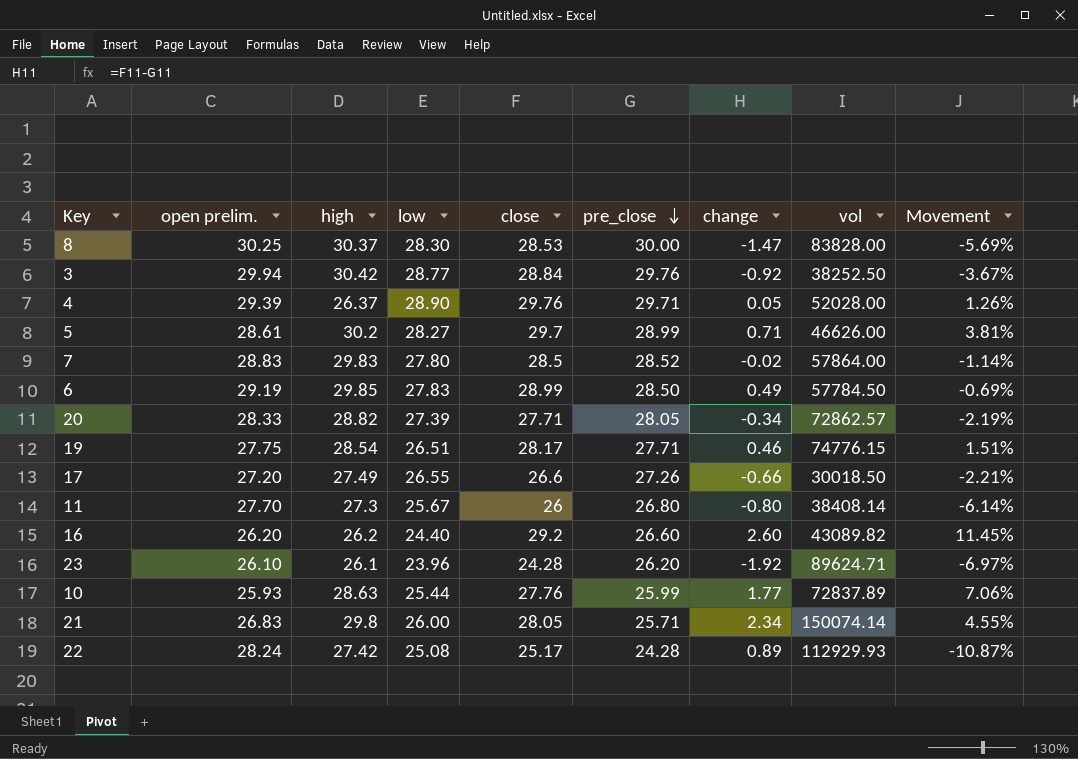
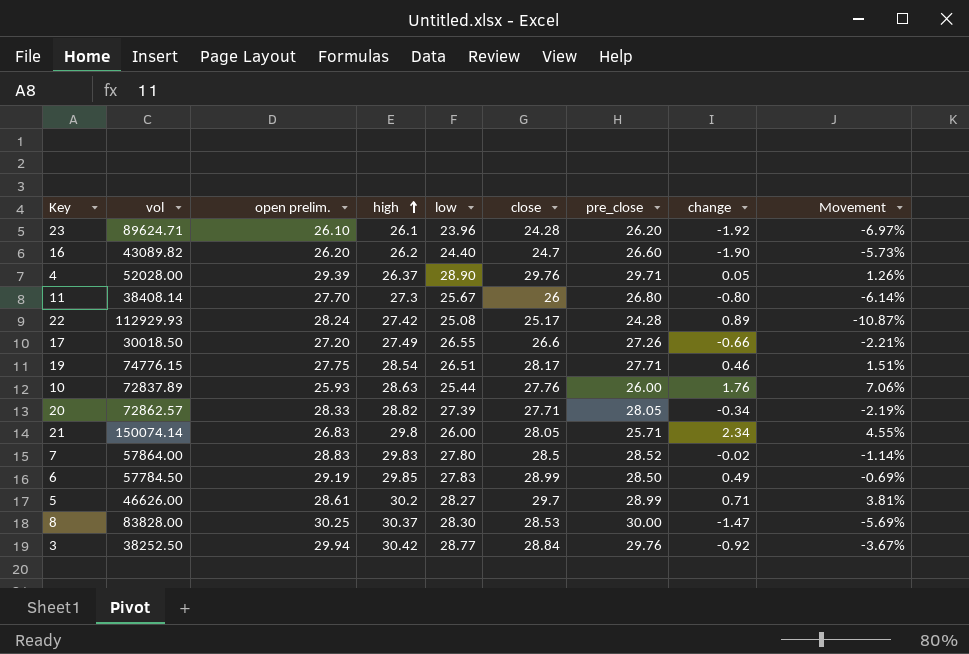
row order: pre_close descending -> high ascending
column vol | position: 8 -> 2
16 | close: 29.2 -> 24.7
16 | change: 2.60 -> -1.90
16 | Movement: 11.45% -> -5.73%
10 | pre_close: 25.99 -> 26.00
10 | change: 1.77 -> 1.76

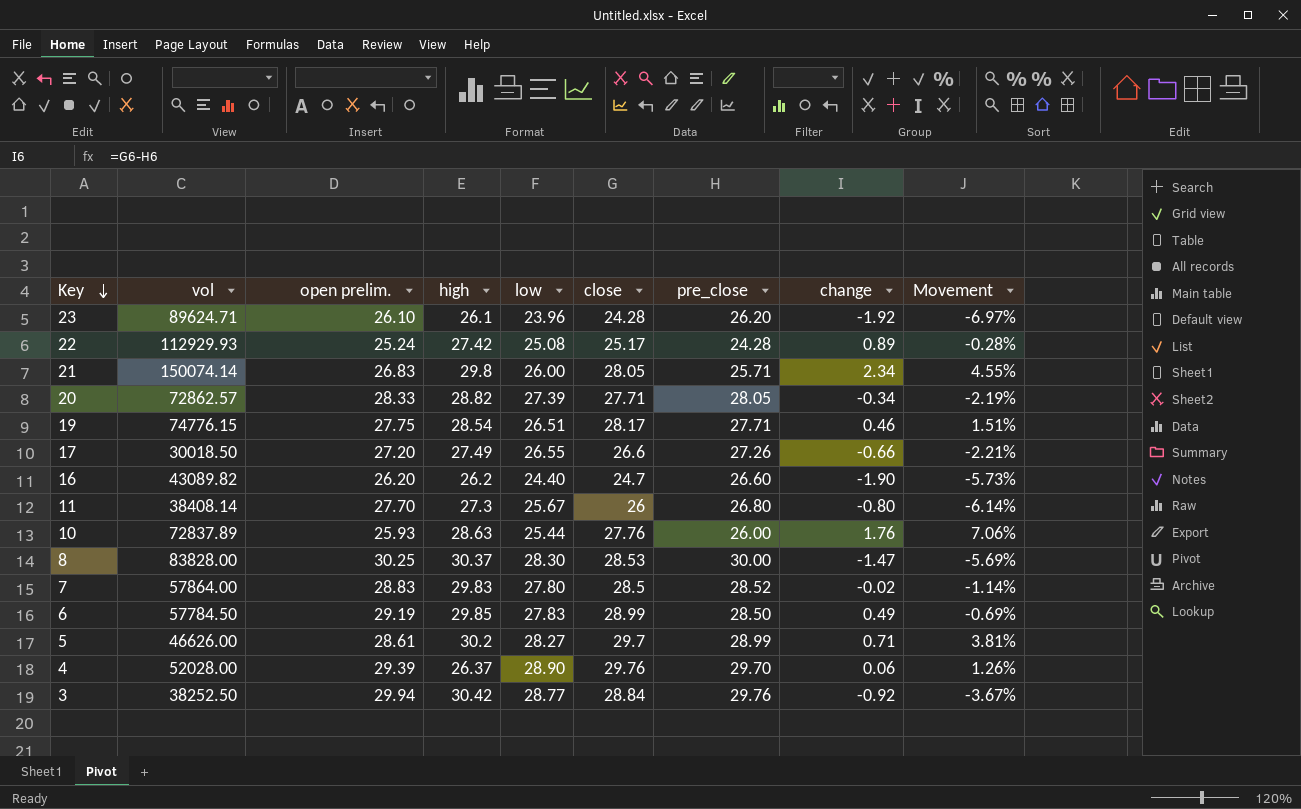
row order: high ascending -> Key descending
22 | open prelim.: 28.24 -> 25.24
22 | Movement: -10.87% -> -0.28%
4 | pre_close: 29.71 -> 29.70
4 | change: 0.05 -> 0.06

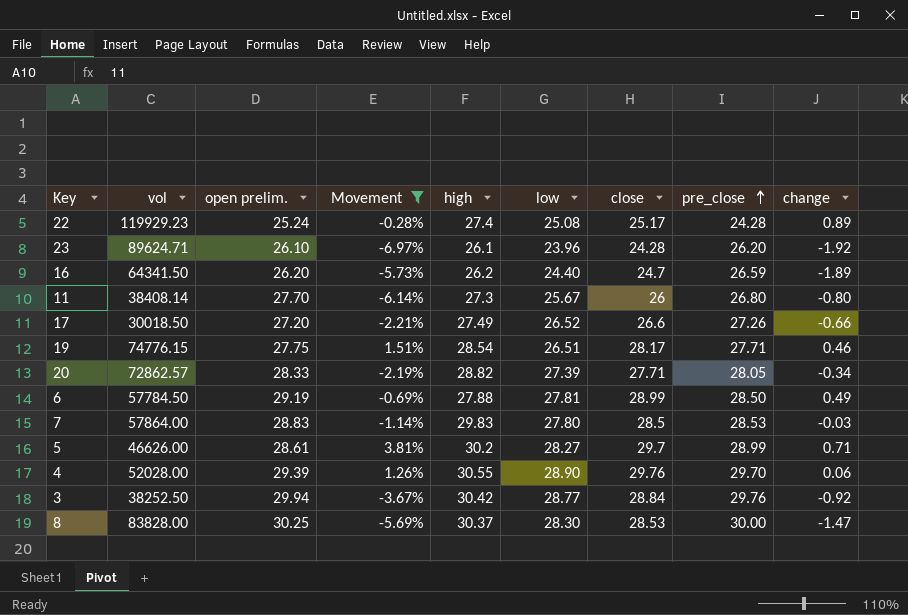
filter: none -> Movement <= 3.81%
row order: Key descending -> pre_close ascending
column Movement | position: 9 -> 4
22 | vol: 112929.93 -> 119929.23
22 | high: 27.42 -> 27.4
16 | vol: 43089.82 -> 64341.50
16 | pre_close: 26.60 -> 26.59
16 | change: -1.90 -> -1.89
17 | low: 26.55 -> 26.52
6 | high: 29.85 -> 27.88
6 | low: 27.83 -> 27.81
7 | pre_close: 28.52 -> 28.53
7 | change: -0.02 -> -0.03
4 | high: 26.37 -> 30.55

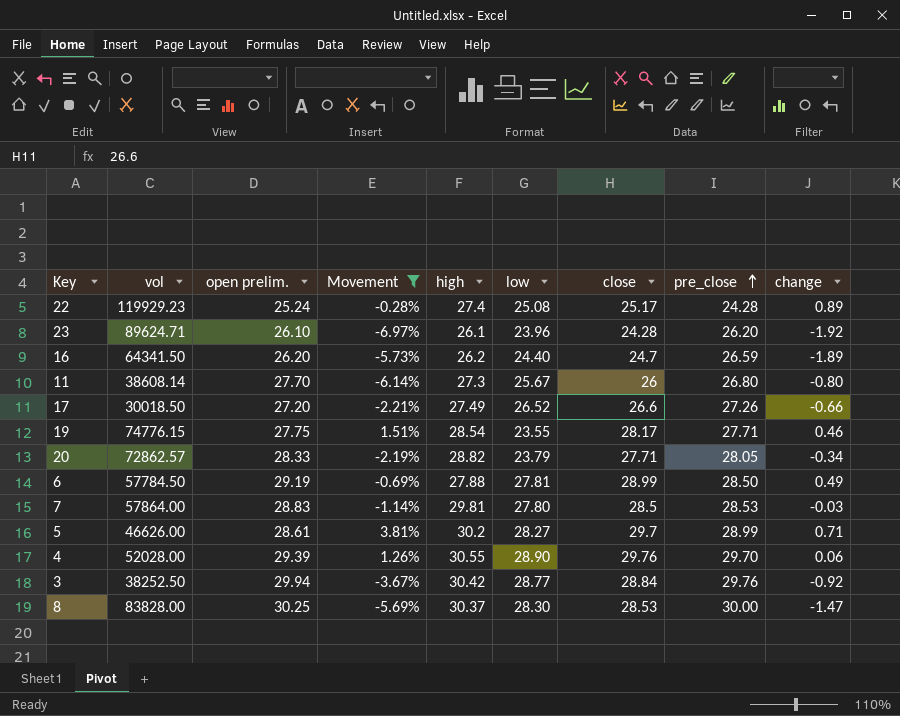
11 | vol: 38408.14 -> 38608.14
19 | low: 26.51 -> 23.55
20 | low: 27.39 -> 23.79
7 | high: 29.83 -> 29.81

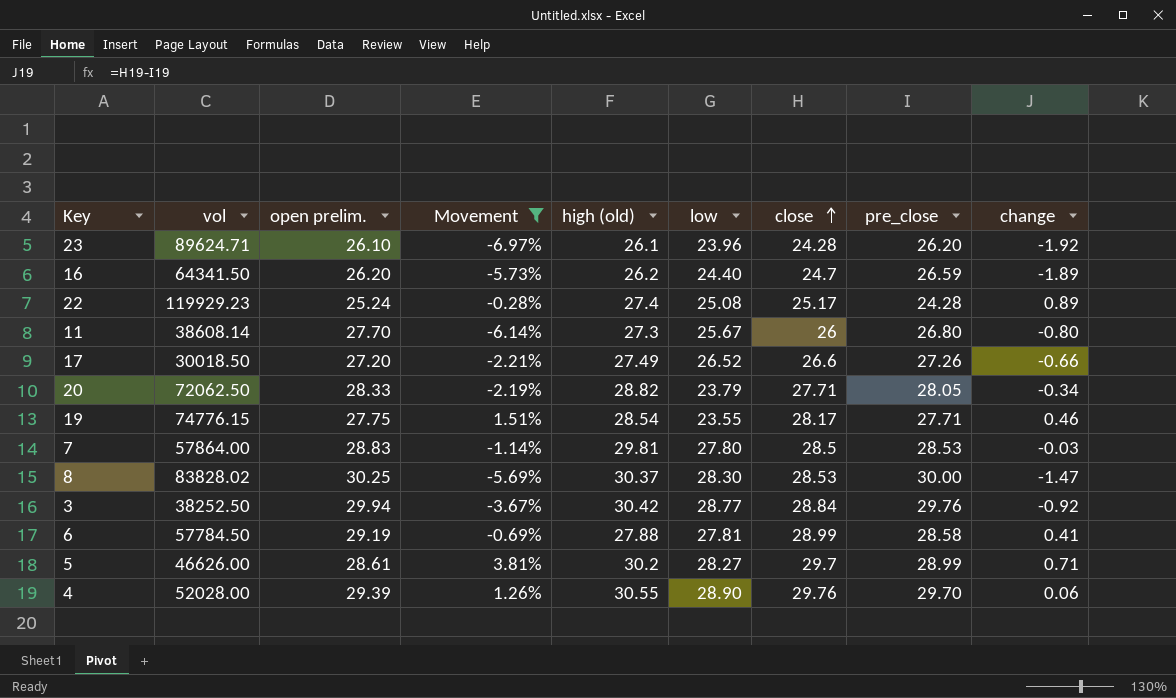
row order: pre_close ascending -> close ascending
column name: high -> high (old)
20 | vol: 72862.57 -> 72062.50
8 | vol: 83828.00 -> 83828.02
6 | pre_close: 28.50 -> 28.58
6 | change: 0.49 -> 0.41

